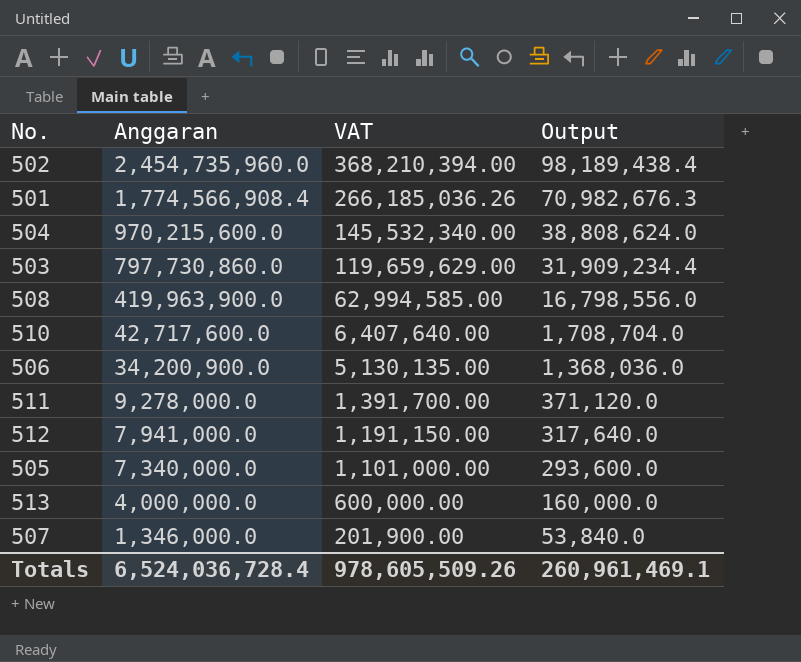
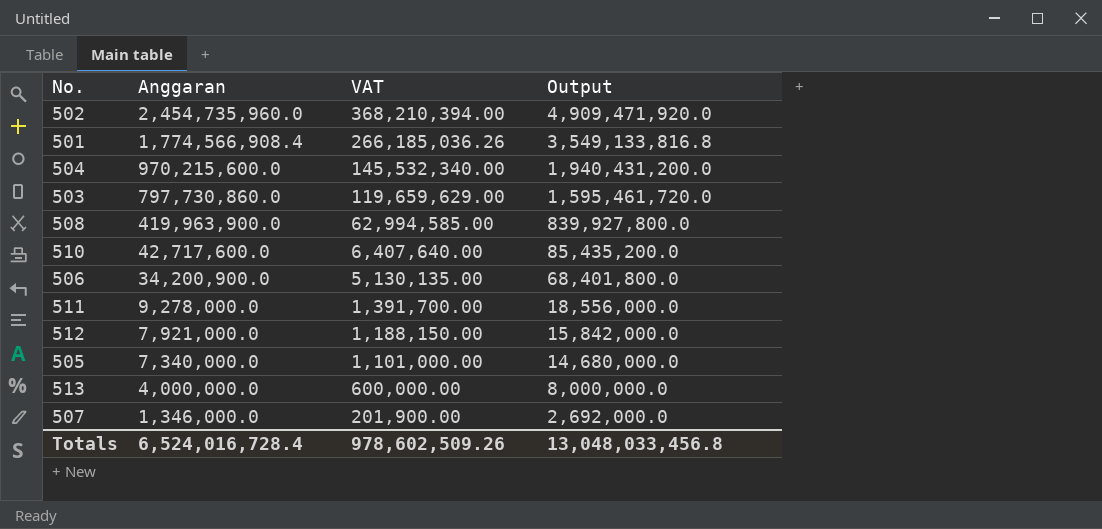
column Output | formula: [Anggaran] * 0.04 -> [Anggaran] * 2
512 | Anggaran: 7,941,000.0 -> 7,921,000.0
512 | VAT: 1,191,150.00 -> 1,188,150.00
Totals | Anggaran: 6,524,036,728.4 -> 6,524,016,728.4
Totals | VAT: 978,605,509.26 -> 978,602,509.26
Totals | Output: 260,961,469.1 -> 13,048,033,456.8

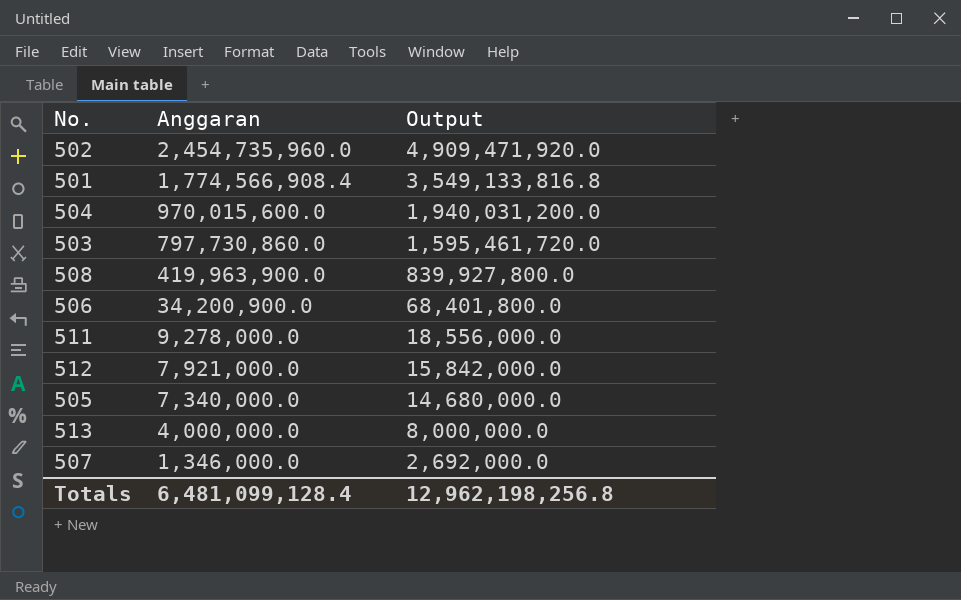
column VAT | formula: [Anggaran] * 0.15 -> none
row 510: 42,717,600.0 | 6,407,640.00 | 85,435,200.0 -> none
504 | Anggaran: 970,215,600.0 -> 970,015,600.0
504 | Output: 1,940,431,200.0 -> 1,940,031,200.0
Totals | Anggaran: 6,524,016,728.4 -> 6,481,099,128.4
Totals | Output: 13,048,033,456.8 -> 12,962,198,256.8

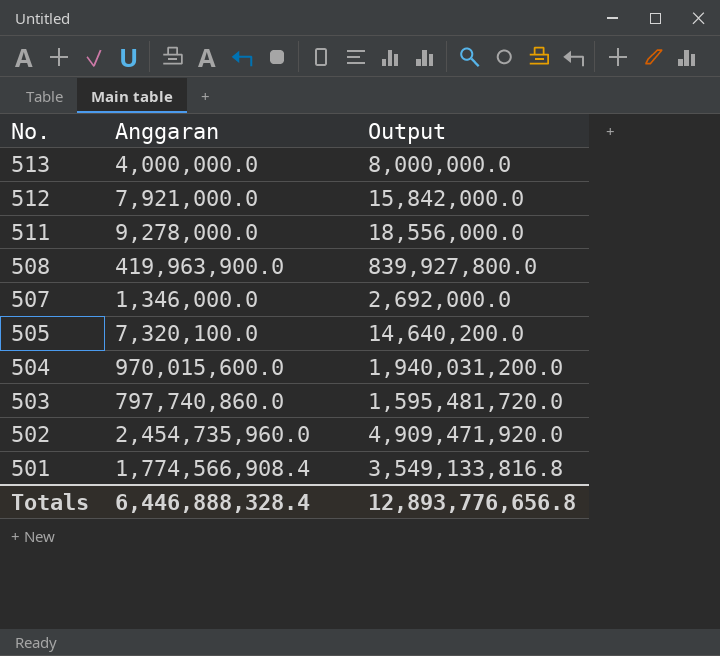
row order: Anggaran descending -> No. descending
row 506: 34,200,900.0 | 68,401,800.0 -> none
505 | Anggaran: 7,340,000.0 -> 7,320,100.0
505 | Output: 14,680,000.0 -> 14,640,200.0
503 | Anggaran: 797,730,860.0 -> 797,740,860.0
503 | Output: 1,595,461,720.0 -> 1,595,481,720.0
Totals | Anggaran: 6,481,099,128.4 -> 6,446,888,328.4
Totals | Output: 12,962,198,256.8 -> 12,893,776,656.8

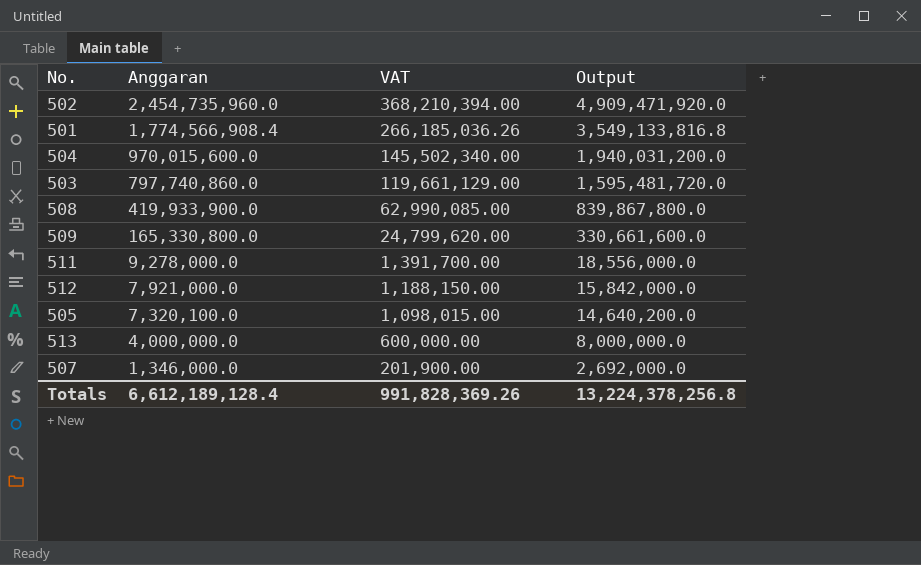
row order: No. descending -> Anggaran descending
column VAT | formula: none -> [Anggaran] * 0.15
508 | Anggaran: 419,963,900.0 -> 419,933,900.0
508 | Output: 839,927,800.0 -> 839,867,800.0
row 509: none -> 165,330,800.0 | 24,799,620.00 | 330,661,600.0
Totals | Anggaran: 6,446,888,328.4 -> 6,612,189,128.4
Totals | Output: 12,893,776,656.8 -> 13,224,378,256.8

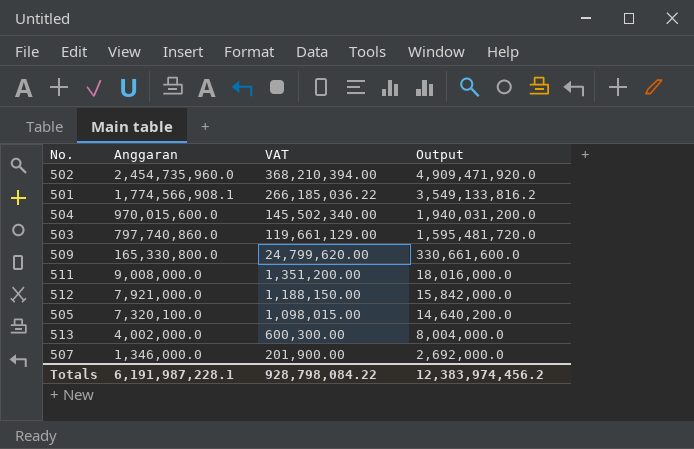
row 508: 419,933,900.0 | 62,990,085.00 | 839,867,800.0 -> none
501 | Anggaran: 1,774,566,908.4 -> 1,774,566,908.1
501 | VAT: 266,185,036.26 -> 266,185,036.22
501 | Output: 3,549,133,816.8 -> 3,549,133,816.2
511 | Anggaran: 9,278,000.0 -> 9,008,000.0
511 | VAT: 1,391,700.00 -> 1,351,200.00
511 | Output: 18,556,000.0 -> 18,016,000.0
513 | Anggaran: 4,000,000.0 -> 4,002,000.0
513 | VAT: 600,000.00 -> 600,300.00
513 | Output: 8,000,000.0 -> 8,004,000.0
Totals | Anggaran: 6,612,189,128.4 -> 6,191,987,228.1
Totals | VAT: 991,828,369.26 -> 928,798,084.22
Totals | Output: 13,224,378,256.8 -> 12,383,974,456.2

